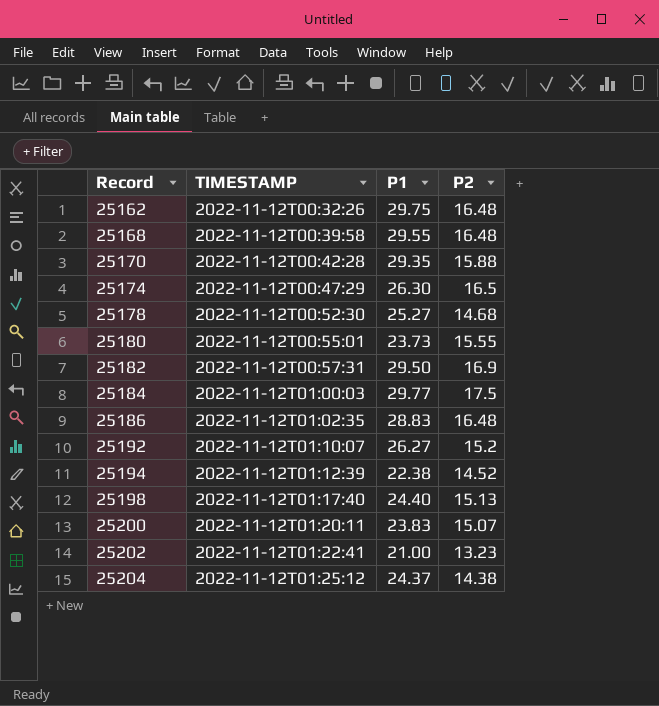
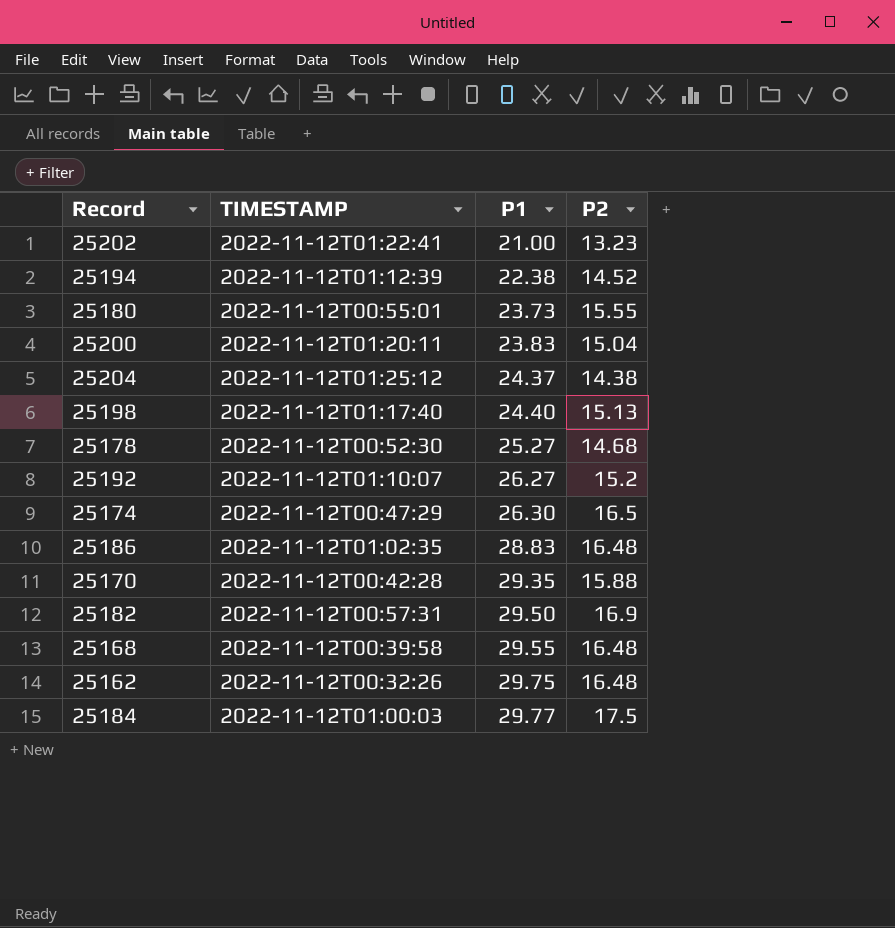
row order: Record ascending -> P1 ascending
25200 | P2: 15.07 -> 15.04

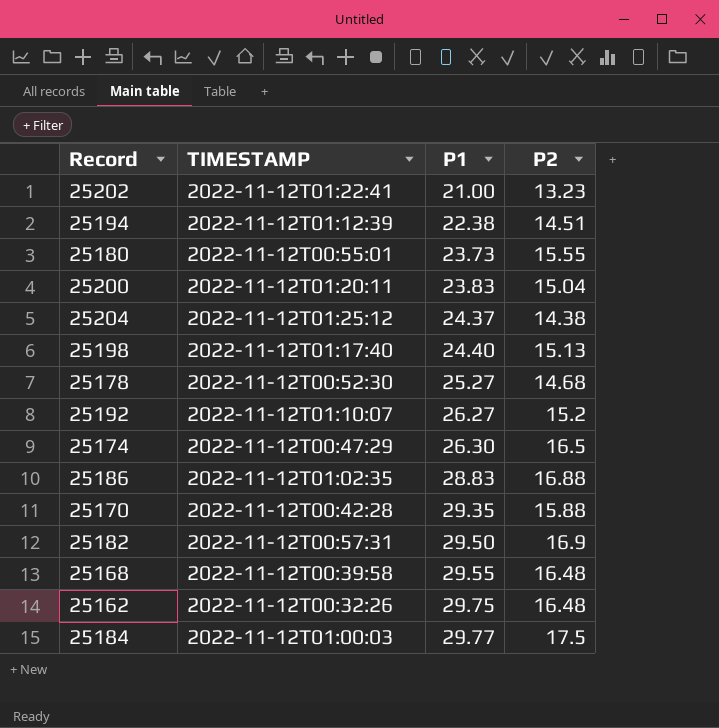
25194 | P2: 14.52 -> 14.51
25186 | P2: 16.48 -> 16.88

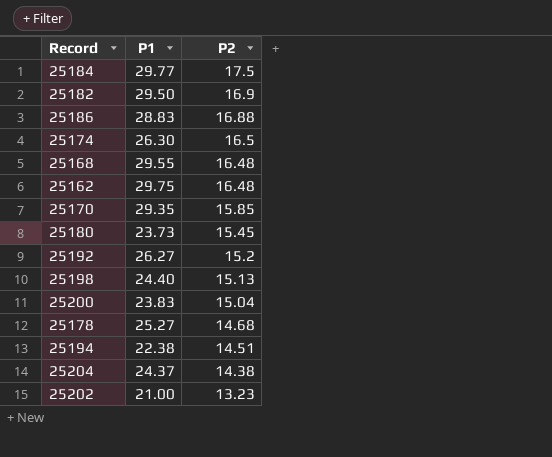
row order: P1 ascending -> P2 descending
column TIMESTAMP | position: 2 -> none
25170 | P2: 15.88 -> 15.85
25180 | P2: 15.55 -> 15.45

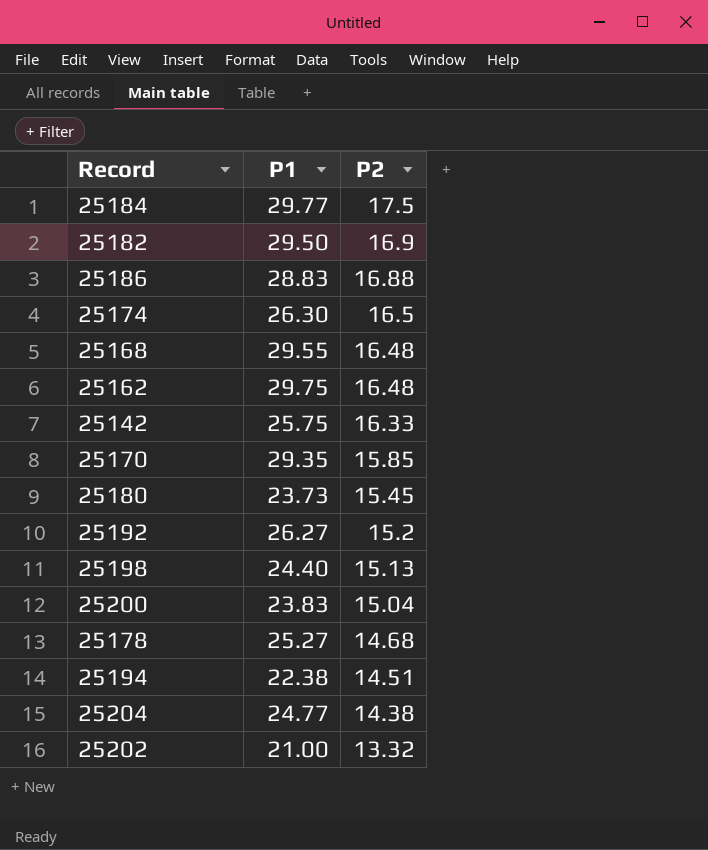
row 25142: none -> 25.75 | 16.33
25204 | P1: 24.37 -> 24.77
25202 | P2: 13.23 -> 13.32

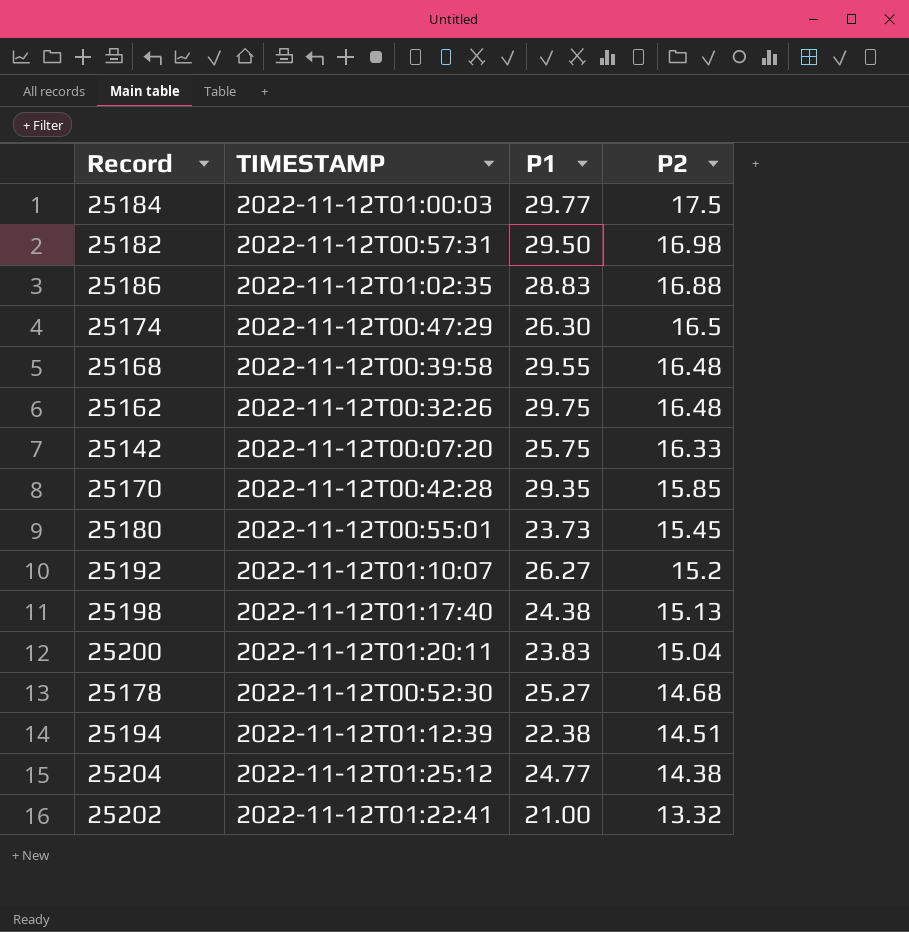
column TIMESTAMP | position: none -> 2
25182 | P2: 16.9 -> 16.98
25198 | P1: 24.40 -> 24.38

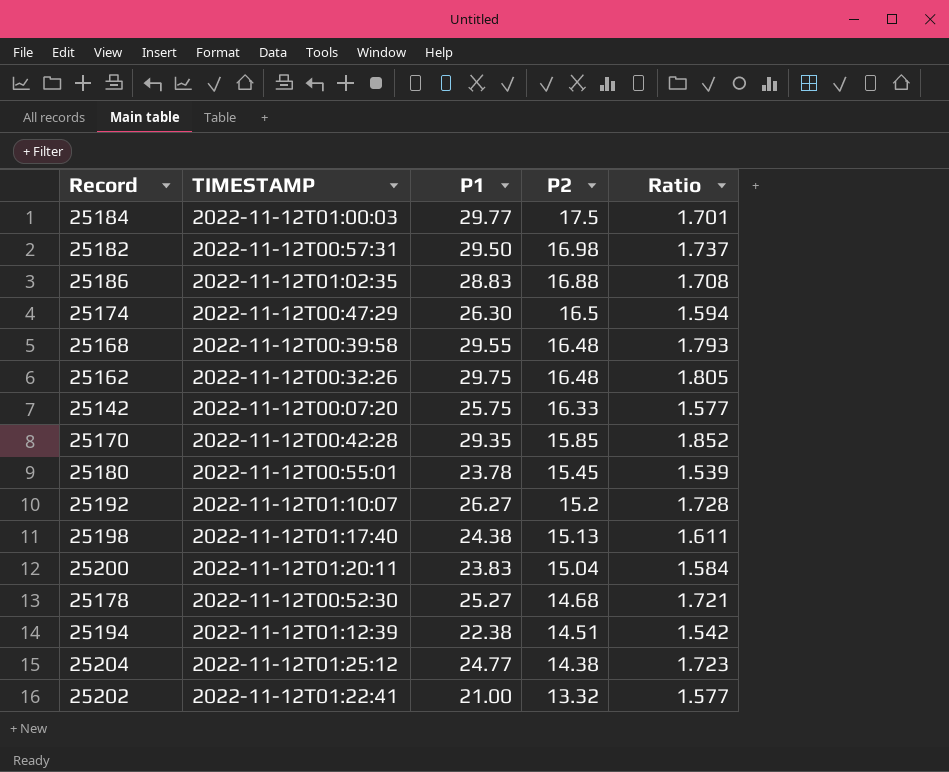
column Ratio | formula: none -> [P1] / [P2]
25180 | P1: 23.73 -> 23.78

